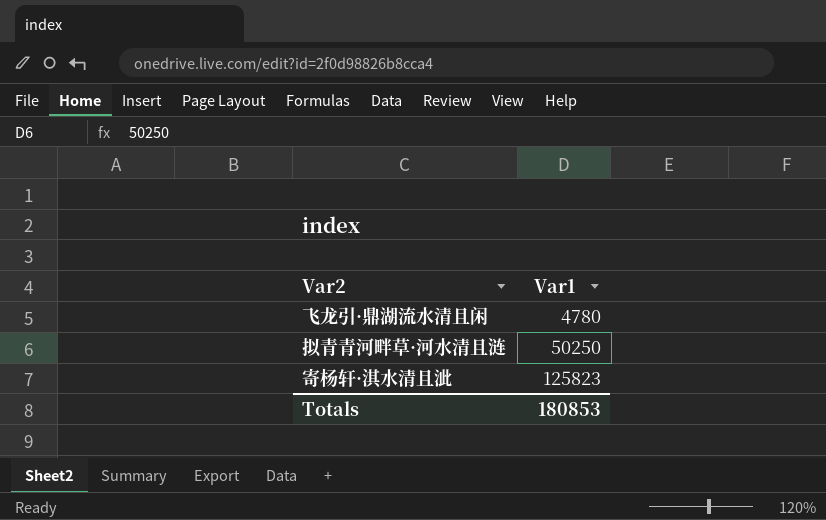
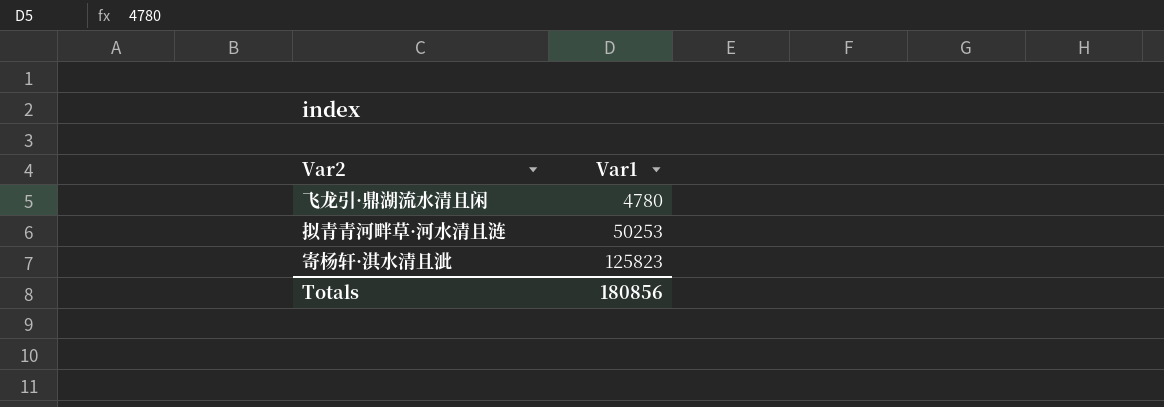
拟青青河畔草·河水清且涟 | Var1: 50250 -> 50253
Totals | Var1: 180853 -> 180856

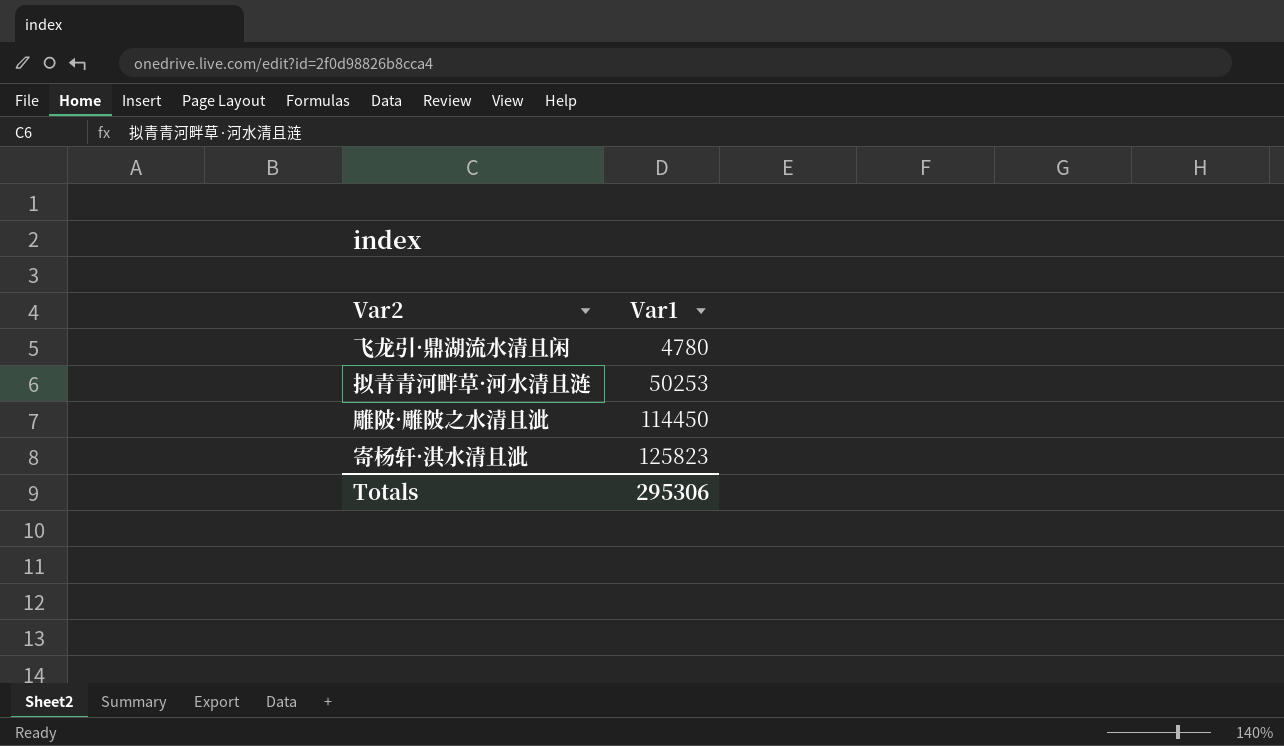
row 雕陂·雕陂之水清且泚: none -> 114450
Totals | Var1: 180856 -> 295306

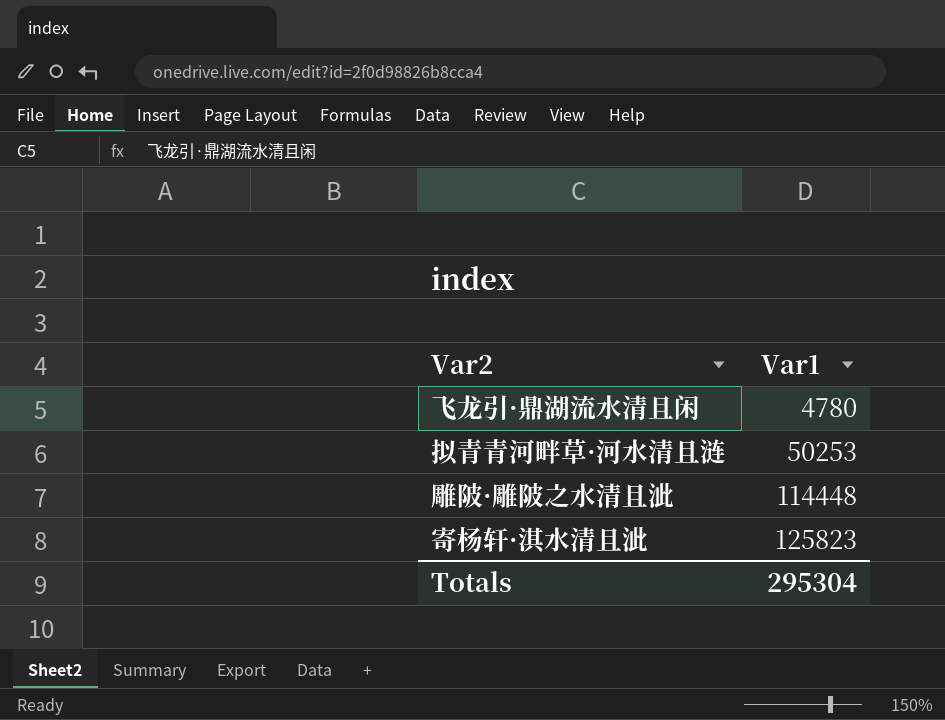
雕陂·雕陂之水清且泚 | Var1: 114450 -> 114448
Totals | Var1: 295306 -> 295304

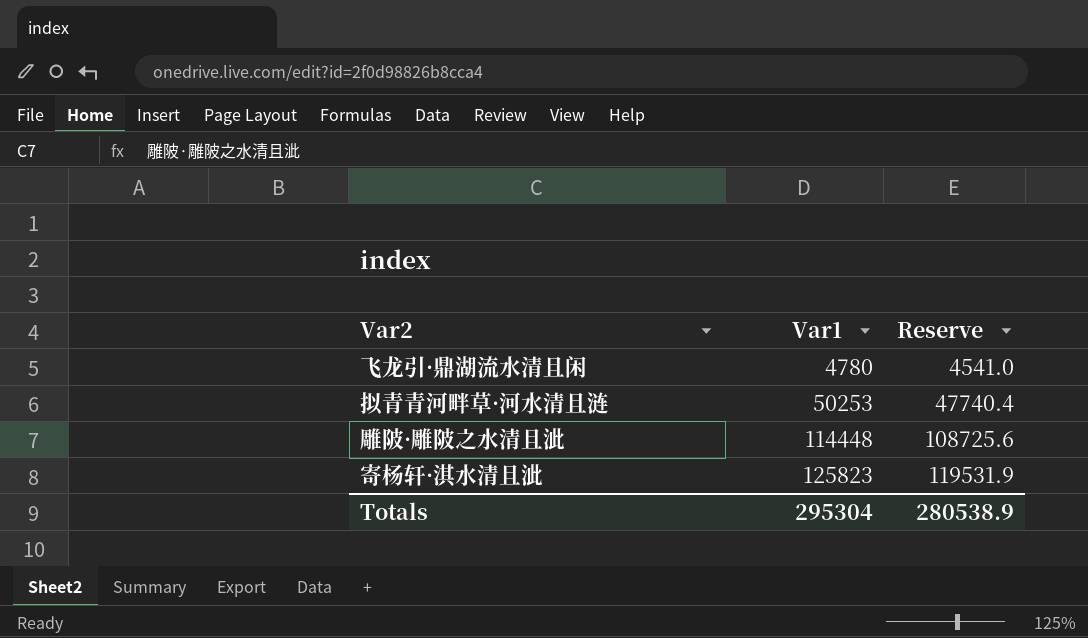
column Reserve | formula: none -> [Var1] * 0.95

